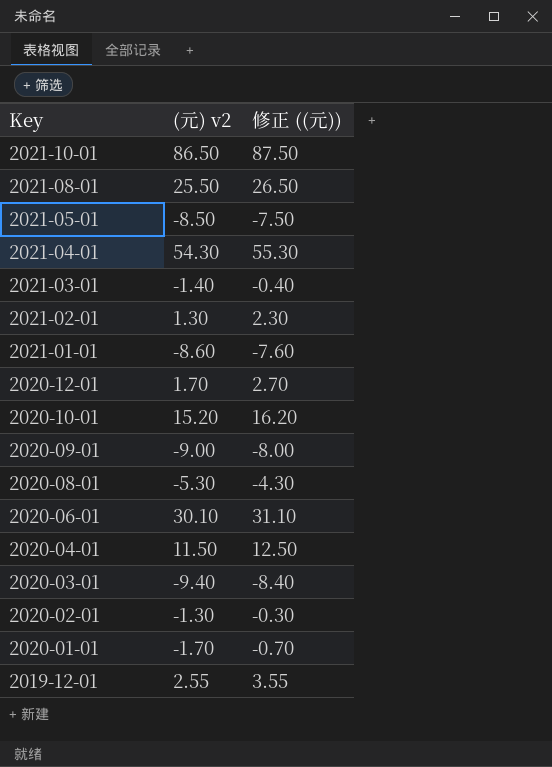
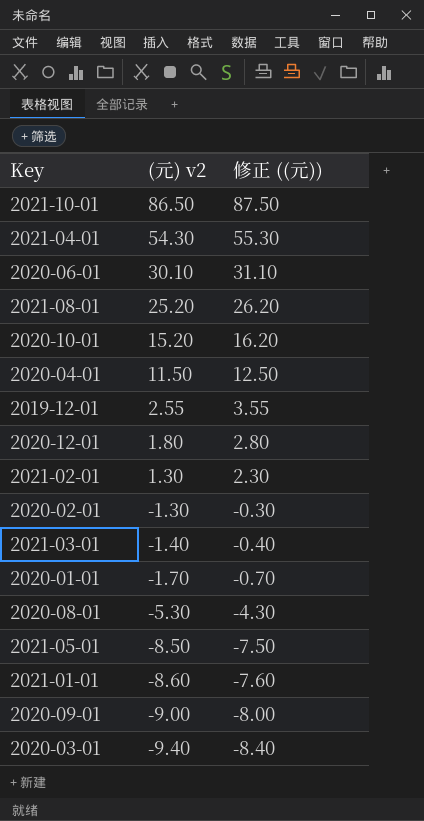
row order: Key descending -> (元) v2 descending
2021-08-01 | (元) v2: 25.50 -> 25.20
2021-08-01 | 修正 ((元)): 26.50 -> 26.20
2020-12-01 | (元) v2: 1.70 -> 1.80
2020-12-01 | 修正 ((元)): 2.70 -> 2.80

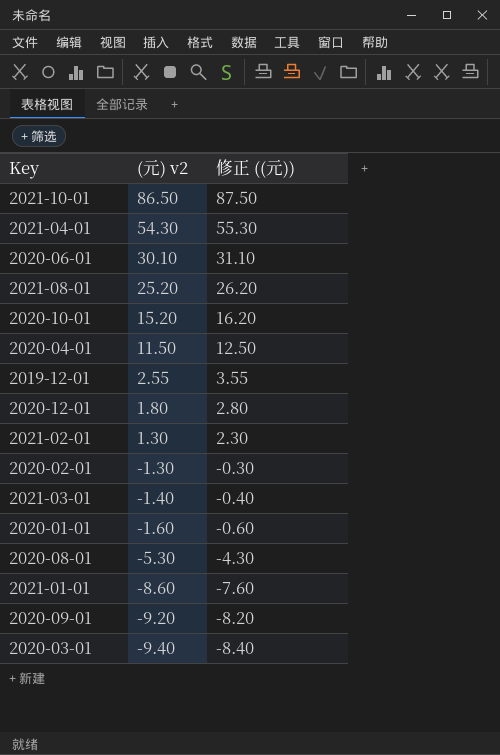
row 2021-05-01: -8.50 | -7.50 -> none
2020-01-01 | (元) v2: -1.70 -> -1.60
2020-01-01 | 修正 ((元)): -0.70 -> -0.60
2020-09-01 | (元) v2: -9.00 -> -9.20
2020-09-01 | 修正 ((元)): -8.00 -> -8.20

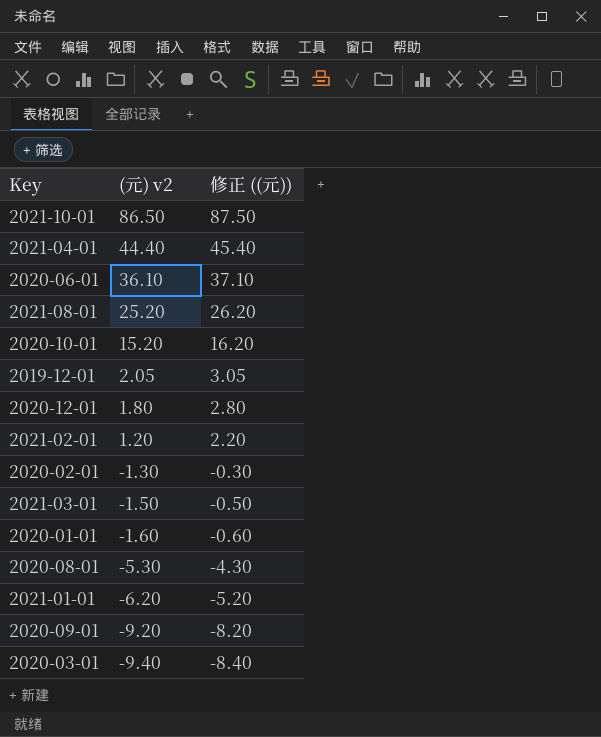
row 2020-04-01: 11.50 | 12.50 -> none
2021-04-01 | (元) v2: 54.30 -> 44.40
2021-04-01 | 修正 ((元)): 55.30 -> 45.40
2020-06-01 | (元) v2: 30.10 -> 36.10
2020-06-01 | 修正 ((元)): 31.10 -> 37.10
2019-12-01 | (元) v2: 2.55 -> 2.05
2019-12-01 | 修正 ((元)): 3.55 -> 3.05
2021-02-01 | (元) v2: 1.30 -> 1.20
2021-02-01 | 修正 ((元)): 2.30 -> 2.20
2021-03-01 | (元) v2: -1.40 -> -1.50
2021-03-01 | 修正 ((元)): -0.40 -> -0.50
2021-01-01 | (元) v2: -8.60 -> -6.20
2021-01-01 | 修正 ((元)): -7.60 -> -5.20

